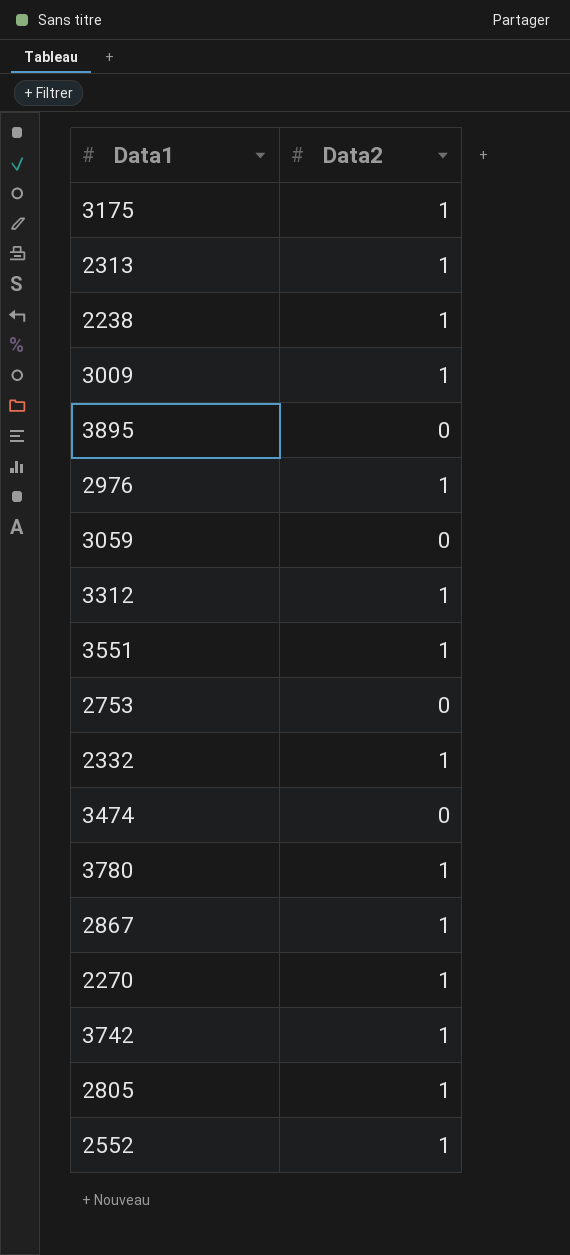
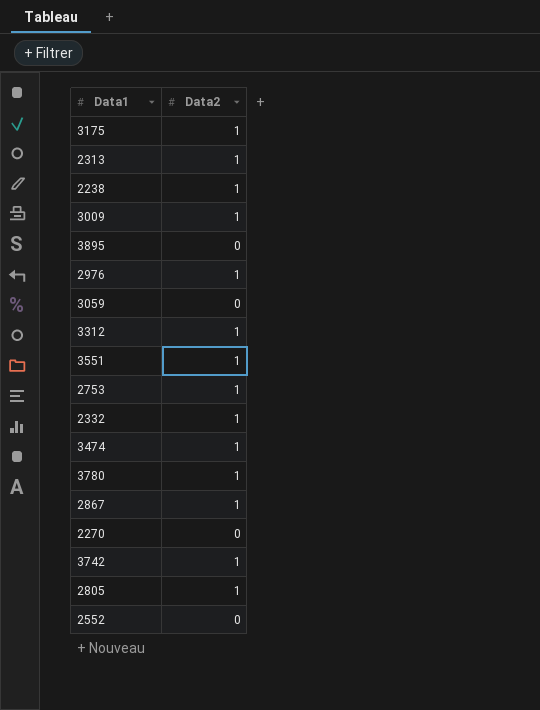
2753 | Data2: 0 -> 1
3474 | Data2: 0 -> 1
2270 | Data2: 1 -> 0
2552 | Data2: 1 -> 0

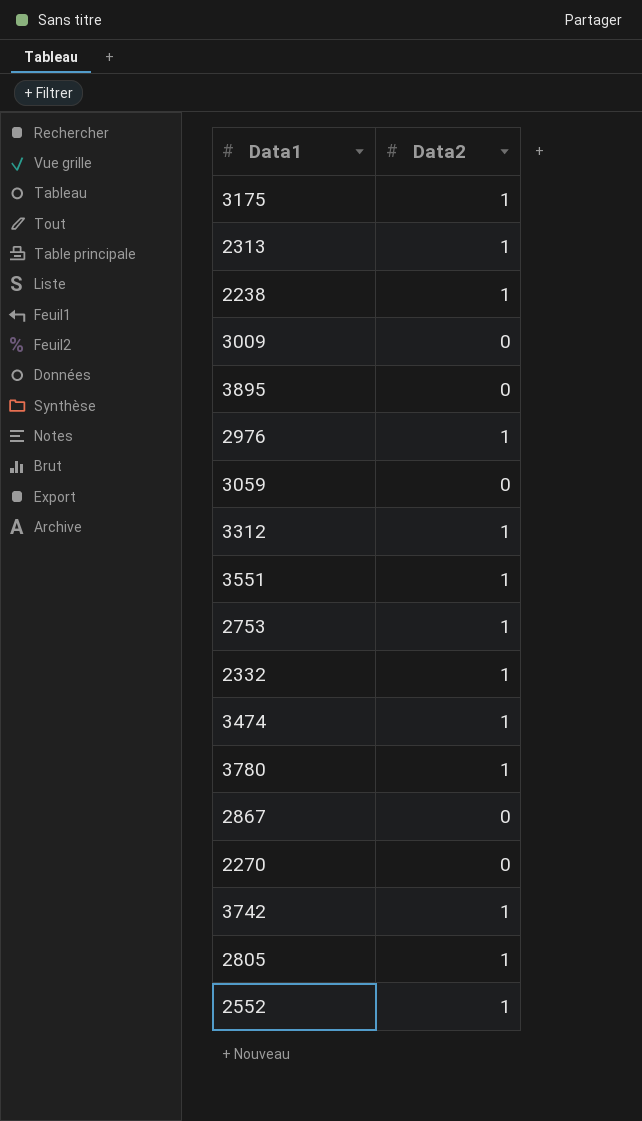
3009 | Data2: 1 -> 0
2867 | Data2: 1 -> 0
2552 | Data2: 0 -> 1

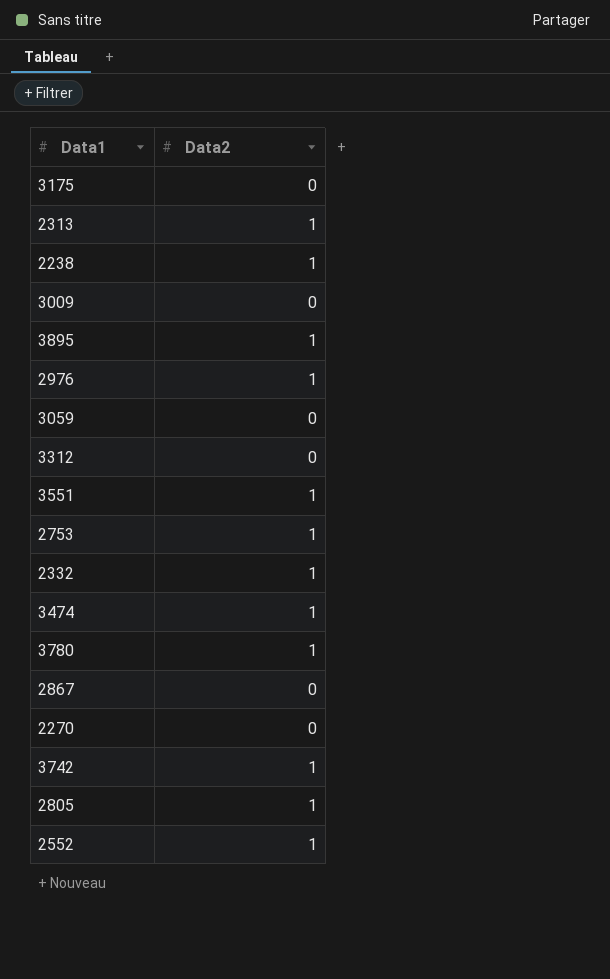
3175 | Data2: 1 -> 0
3895 | Data2: 0 -> 1
3312 | Data2: 1 -> 0

